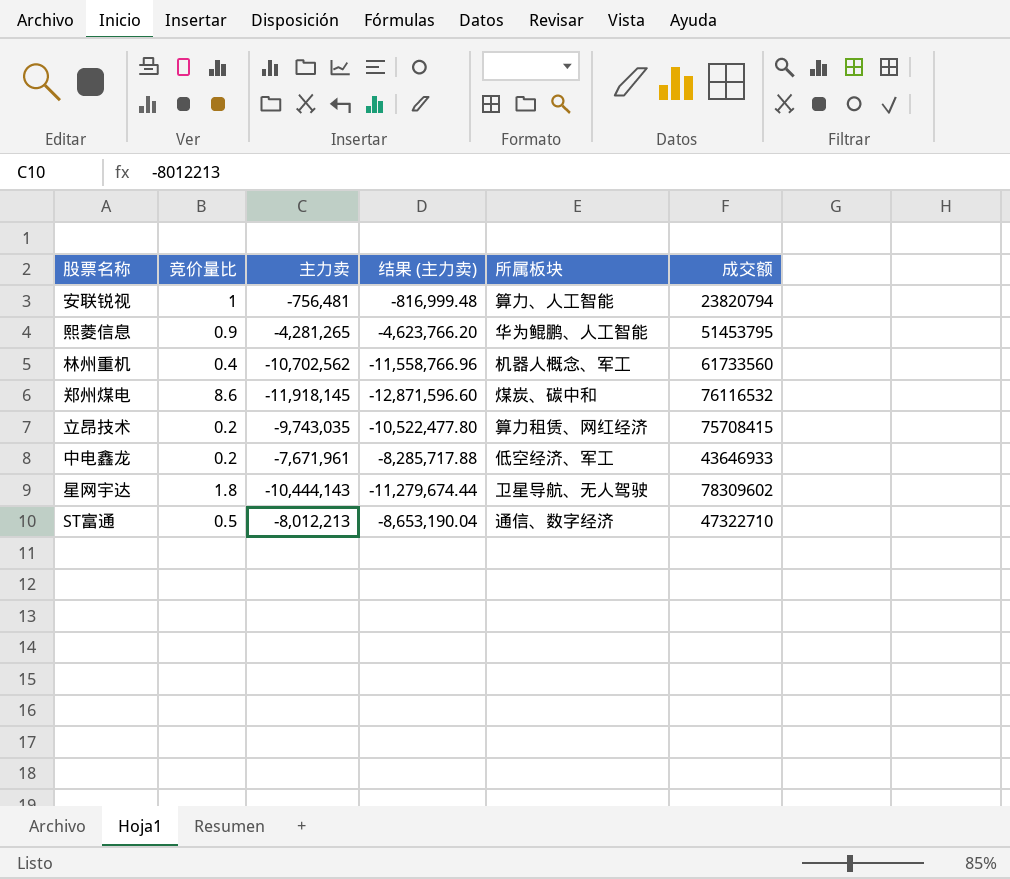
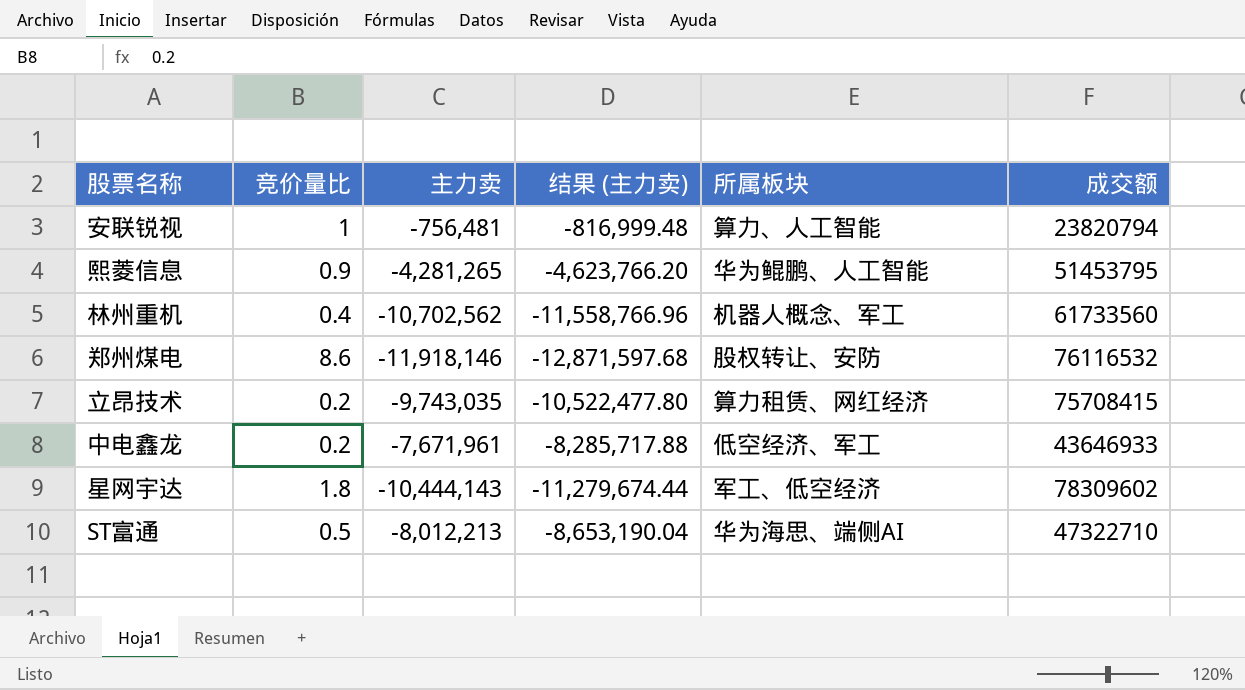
郑州煤电 | 主力卖: -11,918,145 -> -11,918,146
郑州煤电 | 结果 (主力卖): -12,871,596.60 -> -12,871,597.68
郑州煤电 | 所属板块: 煤炭、碳中和 -> 股权转让、安防
星网宇达 | 所属板块: 卫星导航、无人驾驶 -> 军工、低空经济
ST富通 | 所属板块: 通信、数字经济 -> 华为海思、端侧AI

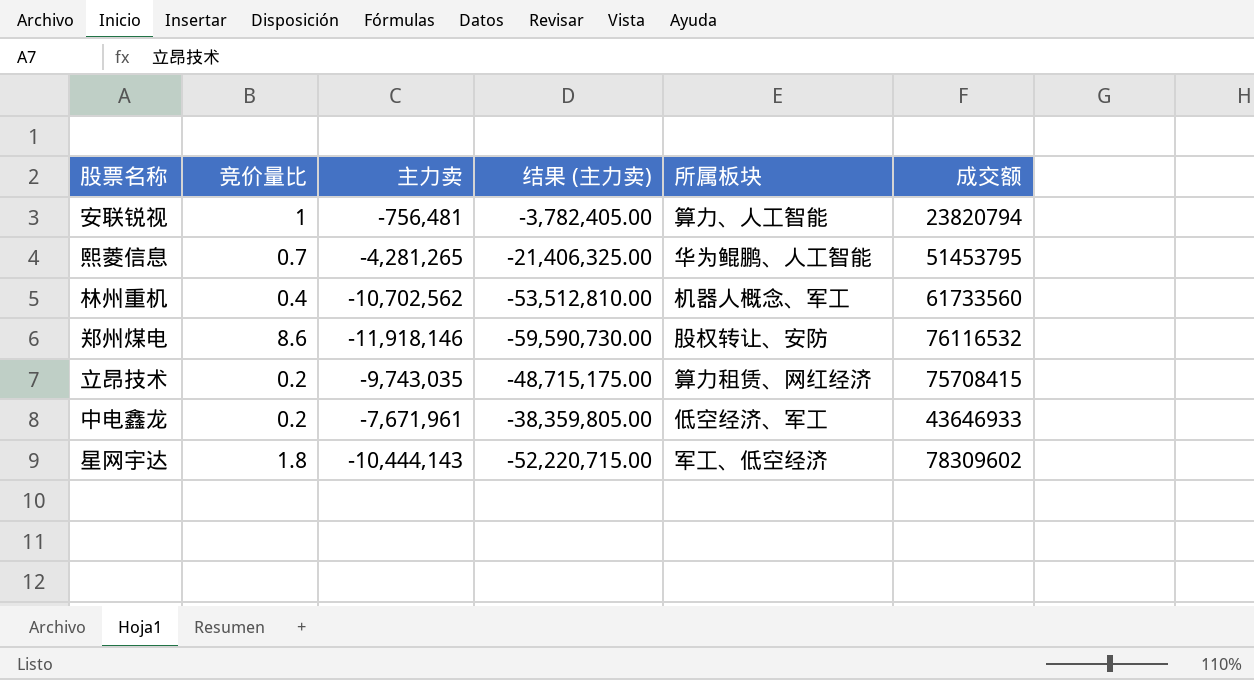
column 结果 (主力卖) | formula: [主力卖] * 1.08 -> [主力卖] * 5
row ST富通: 0.5 | -8,012,213 | -8,653,190.04 | 华为海思、端侧AI | 47322710 -> none
熙菱信息 | 竞价量比: 0.9 -> 0.7

